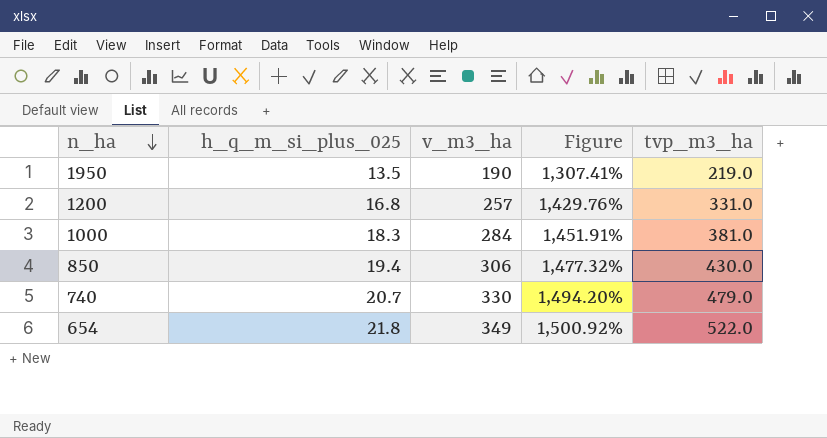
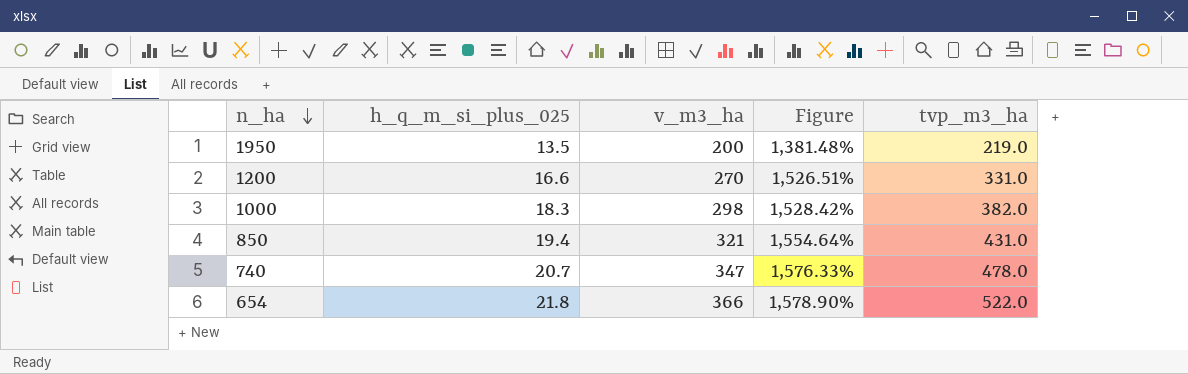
1950 | v_m3_ha: 190 -> 200
1950 | Figure: 1,307.41% -> 1,381.48%
1200 | h_q_m_si_plus_025: 16.8 -> 16.6
1200 | v_m3_ha: 257 -> 270
1200 | Figure: 1,429.76% -> 1,526.51%
1000 | v_m3_ha: 284 -> 298
1000 | Figure: 1,451.91% -> 1,528.42%
1000 | tvp_m3_ha: 381.0 -> 382.0
850 | v_m3_ha: 306 -> 321
850 | Figure: 1,477.32% -> 1,554.64%
850 | tvp_m3_ha: 430.0 -> 431.0
740 | v_m3_ha: 330 -> 347
740 | Figure: 1,494.20% -> 1,576.33%
740 | tvp_m3_ha: 479.0 -> 478.0
654 | v_m3_ha: 349 -> 366
654 | Figure: 1,500.92% -> 1,578.90%

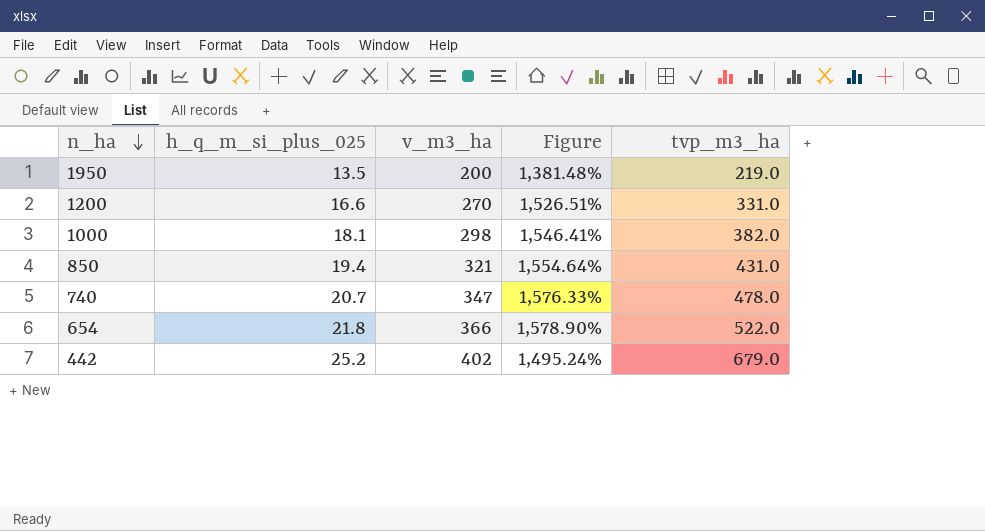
1000 | h_q_m_si_plus_025: 18.3 -> 18.1
1000 | Figure: 1,528.42% -> 1,546.41%
row 442: none -> 25.2 | 402 | 1,495.24% | 679.0

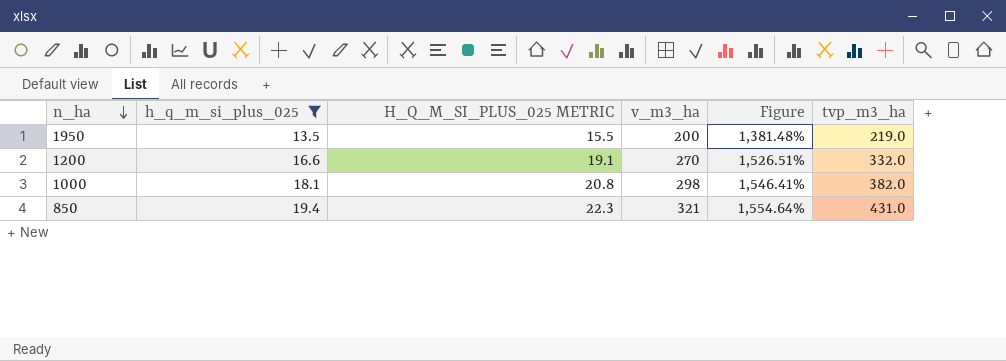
filter: none -> h_q_m_si_plus_025 <= 19.4
column H_Q_M_SI_PLUS_025 METRIC | formula: none -> [h_q_m_si_plus_025] * 1.15
1200 | tvp_m3_ha: 331.0 -> 332.0

